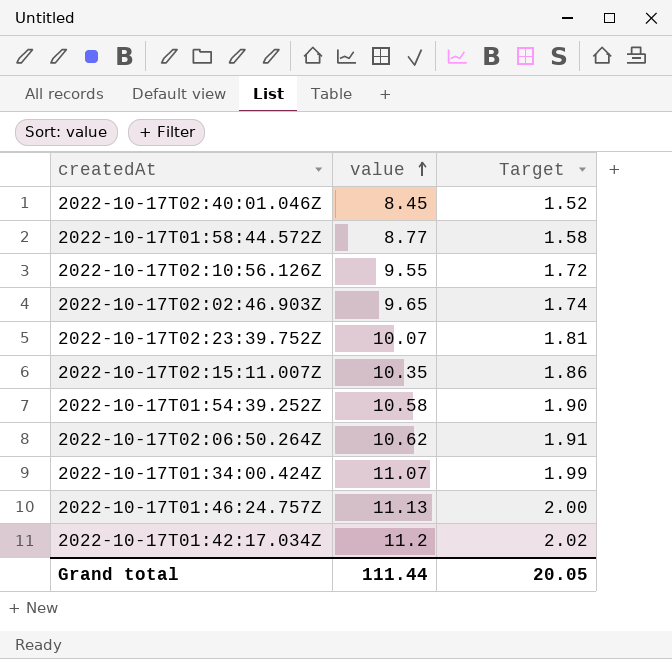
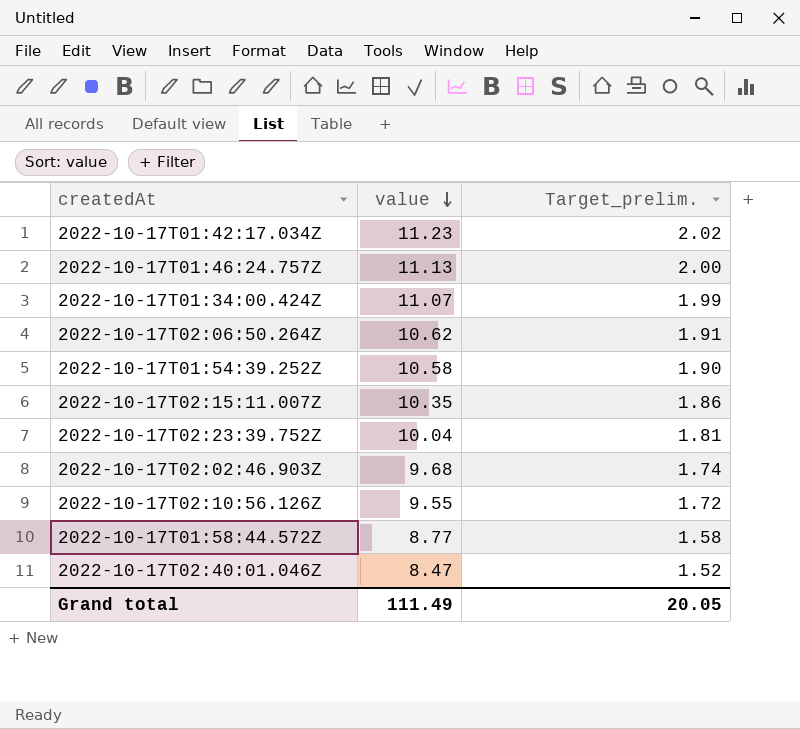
row order: value ascending -> value descending
column name: Target -> Target_prelim.
2022-10-17T01:42:17.034Z | value: 11.2 -> 11.23
2022-10-17T02:23:39.752Z | value: 10.07 -> 10.04
2022-10-17T02:02:46.903Z | value: 9.65 -> 9.68
2022-10-17T02:40:01.046Z | value: 8.45 -> 8.47
Grand total | value: 111.44 -> 111.49

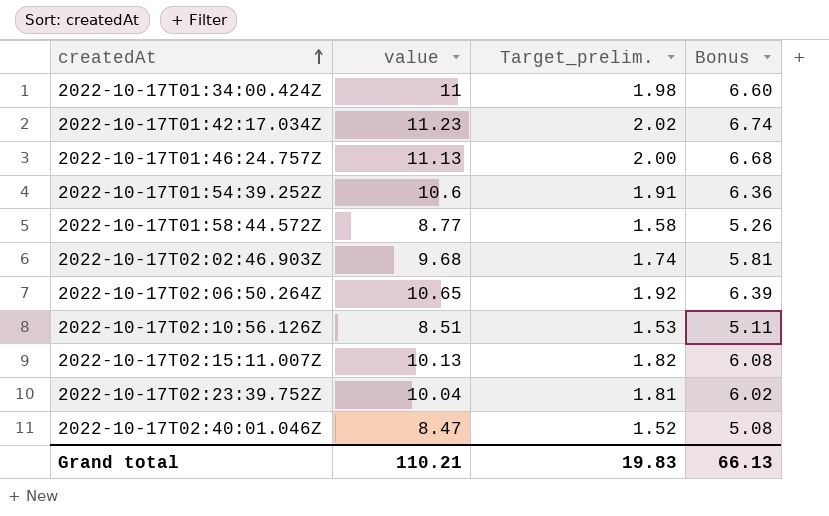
row order: value descending -> createdAt ascending
column Bonus | formula: none -> [value] * 0.6
2022-10-17T01:34:00.424Z | value: 11.07 -> 11
2022-10-17T01:34:00.424Z | Target_prelim.: 1.99 -> 1.98
2022-10-17T01:54:39.252Z | value: 10.58 -> 10.6
2022-10-17T01:54:39.252Z | Target_prelim.: 1.90 -> 1.91
2022-10-17T02:06:50.264Z | value: 10.62 -> 10.65
2022-10-17T02:06:50.264Z | Target_prelim.: 1.91 -> 1.92
2022-10-17T02:10:56.126Z | value: 9.55 -> 8.51
2022-10-17T02:10:56.126Z | Target_prelim.: 1.72 -> 1.53
2022-10-17T02:15:11.007Z | value: 10.35 -> 10.13
2022-10-17T02:15:11.007Z | Target_prelim.: 1.86 -> 1.82
Grand total | value: 111.49 -> 110.21
Grand total | Target_prelim.: 20.05 -> 19.83

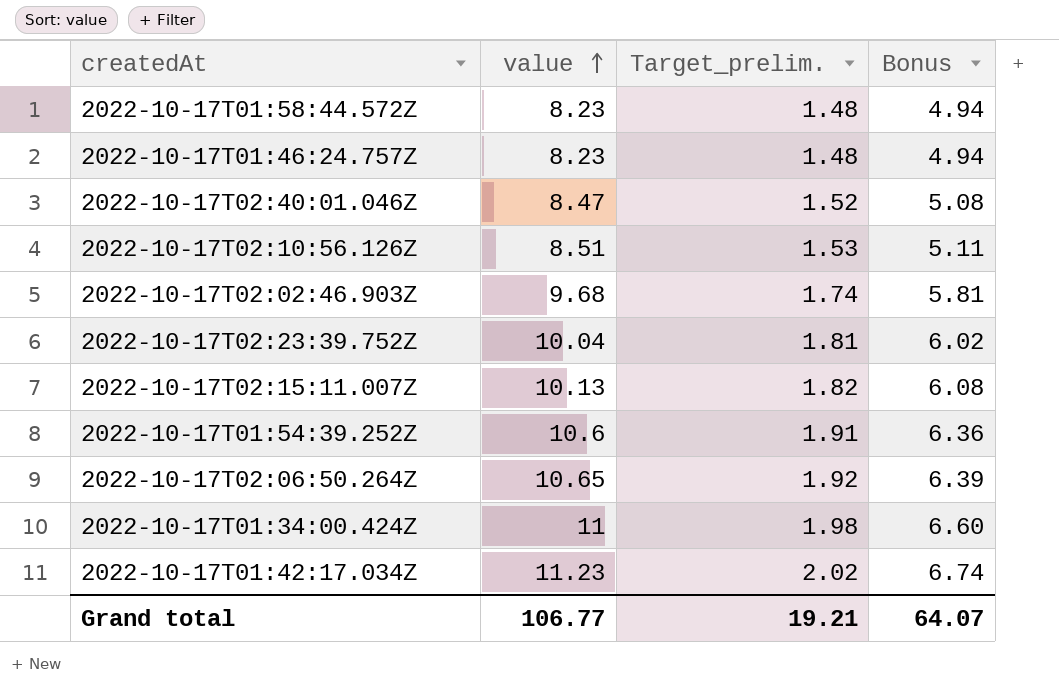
row order: createdAt ascending -> value ascending
2022-10-17T01:58:44.572Z | value: 8.77 -> 8.23
2022-10-17T01:58:44.572Z | Target_prelim.: 1.58 -> 1.48
2022-10-17T01:58:44.572Z | Bonus: 5.26 -> 4.94
2022-10-17T01:46:24.757Z | value: 11.13 -> 8.23
2022-10-17T01:46:24.757Z | Target_prelim.: 2.00 -> 1.48
2022-10-17T01:46:24.757Z | Bonus: 6.68 -> 4.94
Grand total | value: 110.21 -> 106.77
Grand total | Target_prelim.: 19.83 -> 19.21
Grand total | Bonus: 66.13 -> 64.07

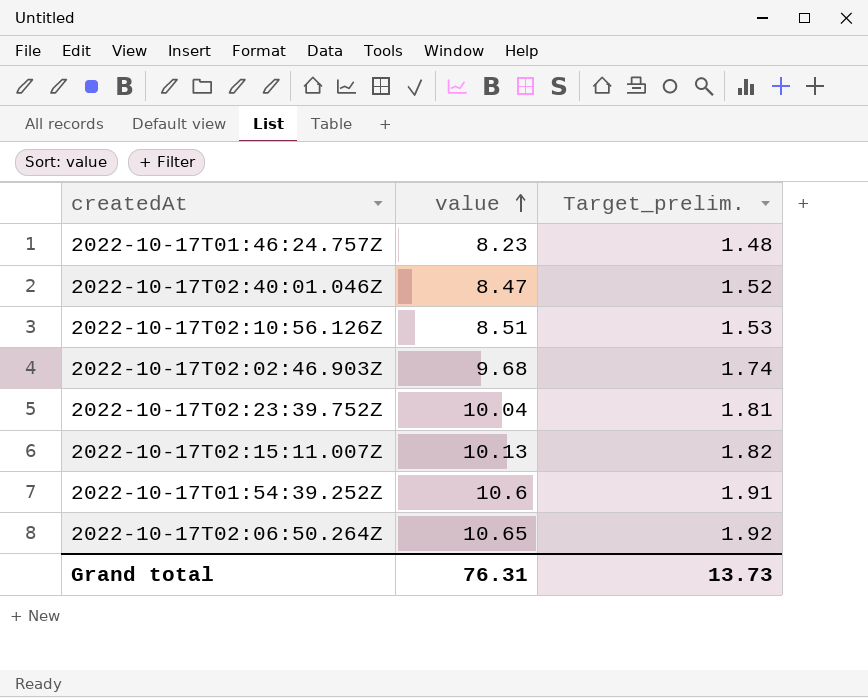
column Bonus | formula: [value] * 0.6 -> none
row 2022-10-17T01:58:44.572Z: 8.23 | 1.48 | 4.94 -> none
row 2022-10-17T01:34:00.424Z: 11 | 1.98 | 6.60 -> none
row 2022-10-17T01:42:17.034Z: 11.23 | 2.02 | 6.74 -> none
Grand total | value: 106.77 -> 76.31
Grand total | Target_prelim.: 19.21 -> 13.73

